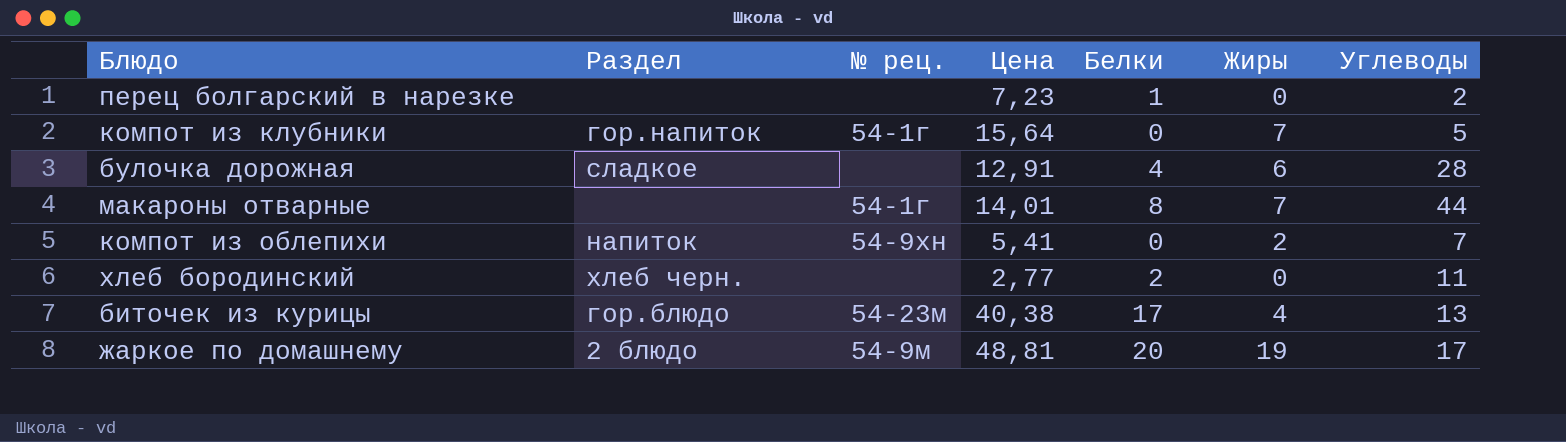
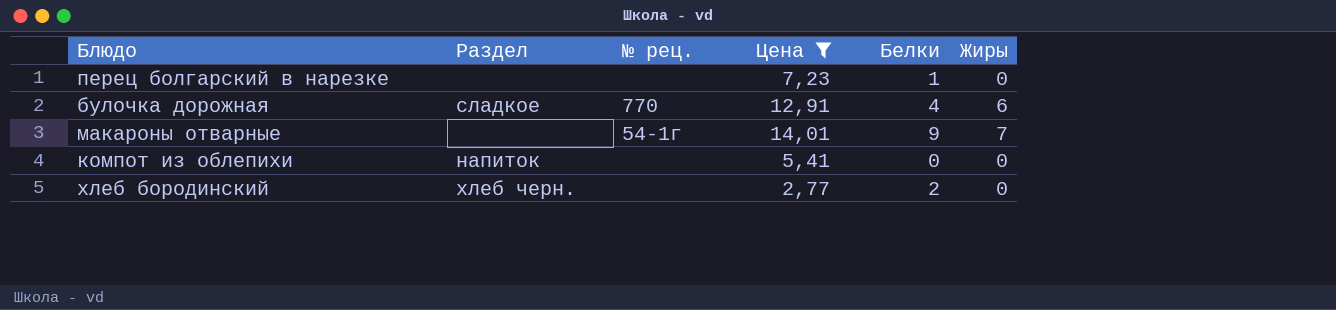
filter: none -> Цена <= 14,01
column Углеводы | position: 7 -> none
булочка дорожная | № рец.: none -> 770
макароны отварные | Белки: 8 -> 9
компот из облепихи | № рец.: 54-9хн -> none
компот из облепихи | Жиры: 2 -> 0

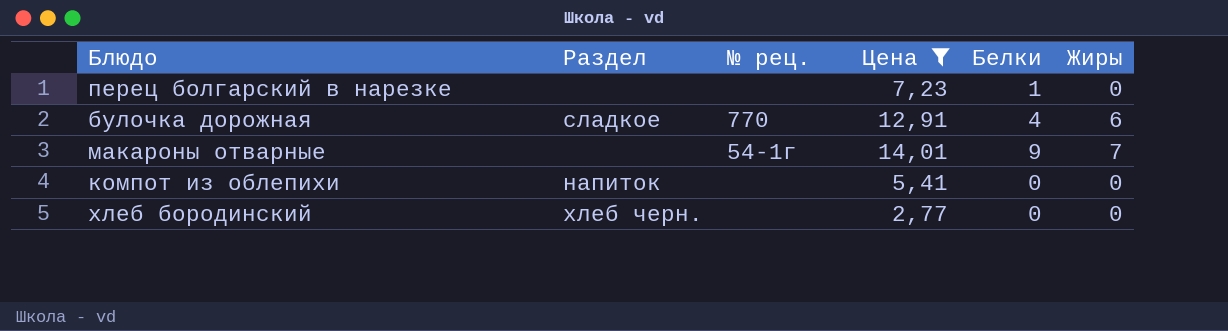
хлеб бородинский | Белки: 2 -> 0

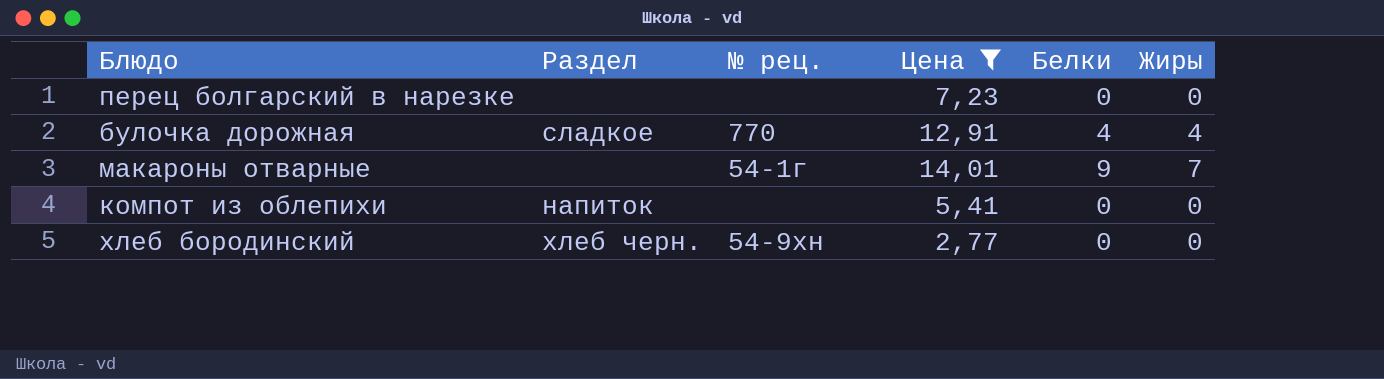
перец болгарский в нарезке | Белки: 1 -> 0
булочка дорожная | Жиры: 6 -> 4
хлеб бородинский | № рец.: none -> 54-9хн

